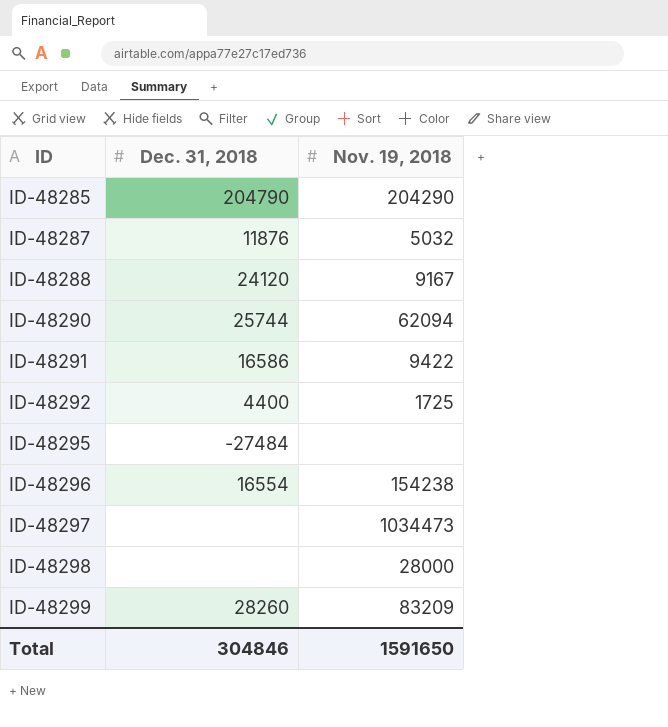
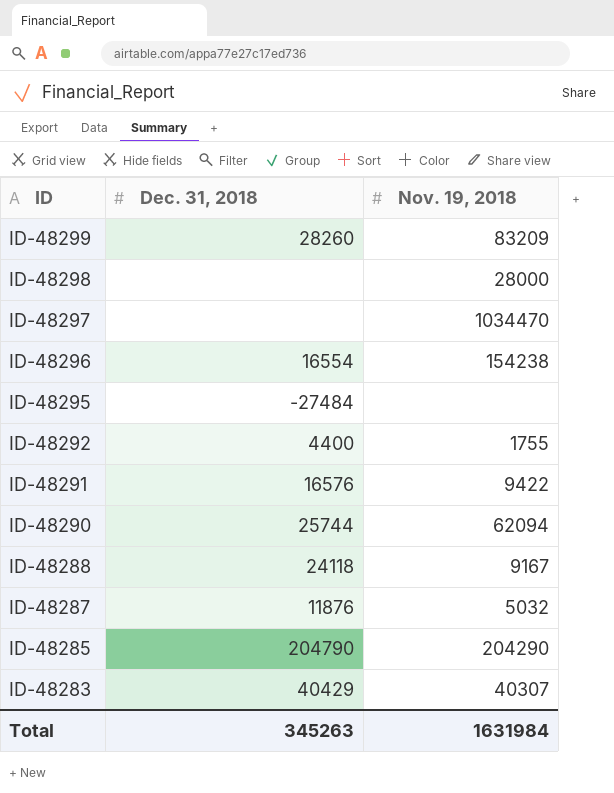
row order: ID ascending -> ID descending
ID-48297 | Nov. 19, 2018: 1034473 -> 1034470
ID-48292 | Nov. 19, 2018: 1725 -> 1755
ID-48291 | Dec. 31, 2018: 16586 -> 16576
ID-48288 | Dec. 31, 2018: 24120 -> 24118
row ID-48283: none -> 40429 | 40307
Total | Dec. 31, 2018: 304846 -> 345263
Total | Nov. 19, 2018: 1591650 -> 1631984

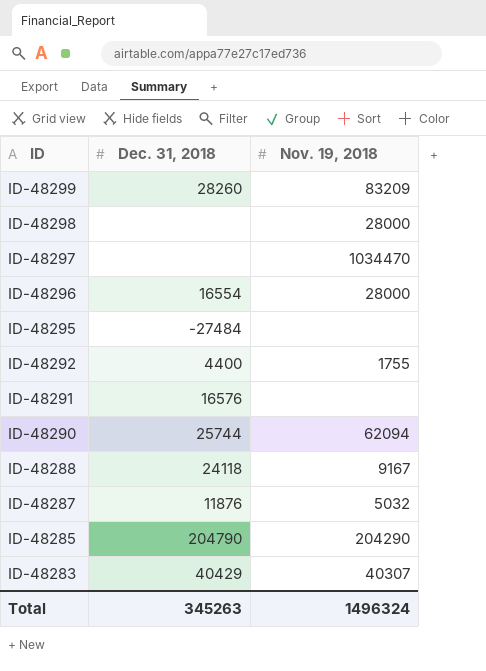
ID-48296 | Nov. 19, 2018: 154238 -> 28000
ID-48291 | Nov. 19, 2018: 9422 -> none
Total | Nov. 19, 2018: 1631984 -> 1496324

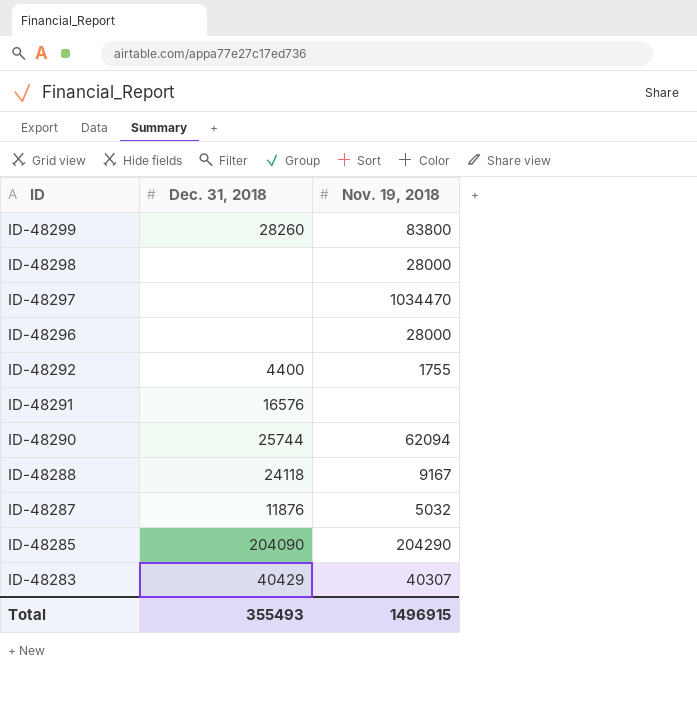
row ID-48295: -27484 | none -> none
ID-48299 | Nov. 19, 2018: 83209 -> 83800
ID-48296 | Dec. 31, 2018: 16554 -> none
ID-48285 | Dec. 31, 2018: 204790 -> 204090
Total | Dec. 31, 2018: 345263 -> 355493
Total | Nov. 19, 2018: 1496324 -> 1496915

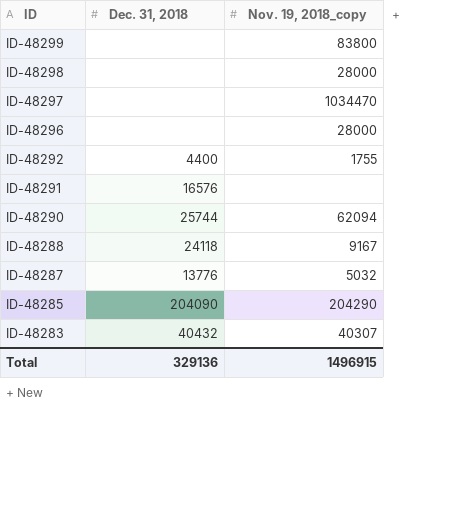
column name: Nov. 19, 2018 -> Nov. 19, 2018_copy
ID-48299 | Dec. 31, 2018: 28260 -> none
ID-48287 | Dec. 31, 2018: 11876 -> 13776
ID-48283 | Dec. 31, 2018: 40429 -> 40432
Total | Dec. 31, 2018: 355493 -> 329136

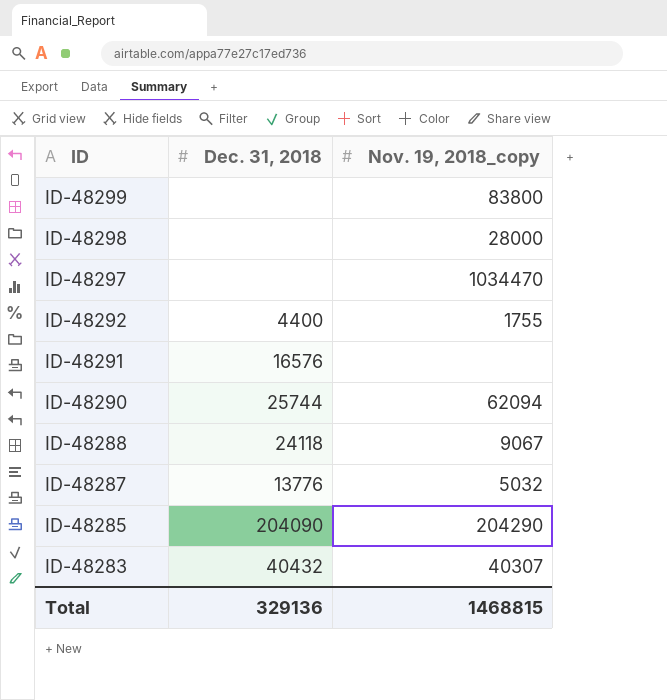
row ID-48296: none | 28000 -> none
ID-48288 | Nov. 19, 2018_copy: 9167 -> 9067
Total | Nov. 19, 2018_copy: 1496915 -> 1468815

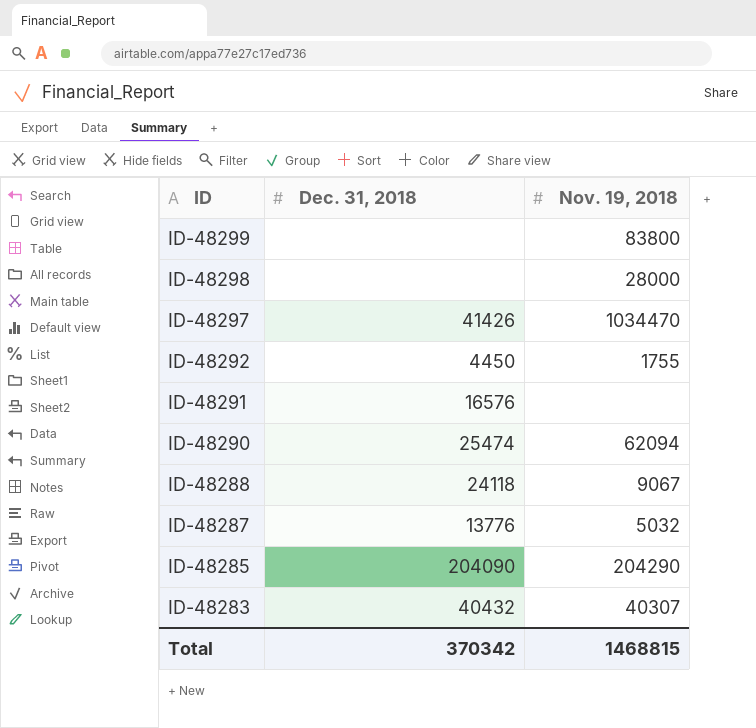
column name: Nov. 19, 2018_copy -> Nov. 19, 2018
ID-48297 | Dec. 31, 2018: none -> 41426
ID-48292 | Dec. 31, 2018: 4400 -> 4450
ID-48290 | Dec. 31, 2018: 25744 -> 25474
Total | Dec. 31, 2018: 329136 -> 370342

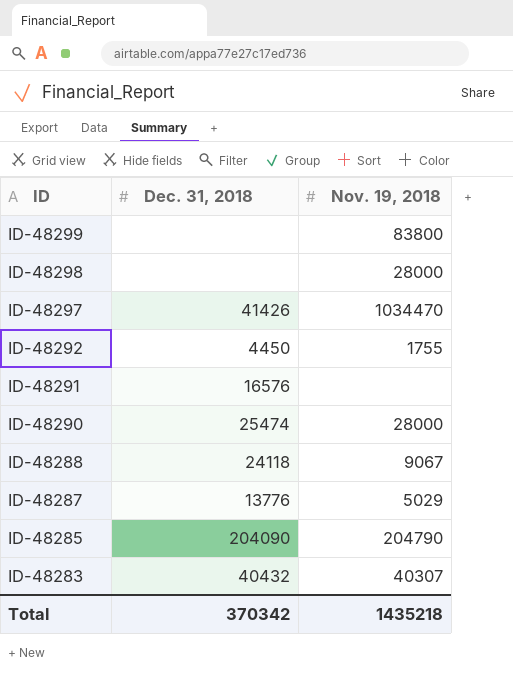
ID-48290 | Nov. 19, 2018: 62094 -> 28000
ID-48287 | Nov. 19, 2018: 5032 -> 5029
ID-48285 | Nov. 19, 2018: 204290 -> 204790
Total | Nov. 19, 2018: 1468815 -> 1435218

